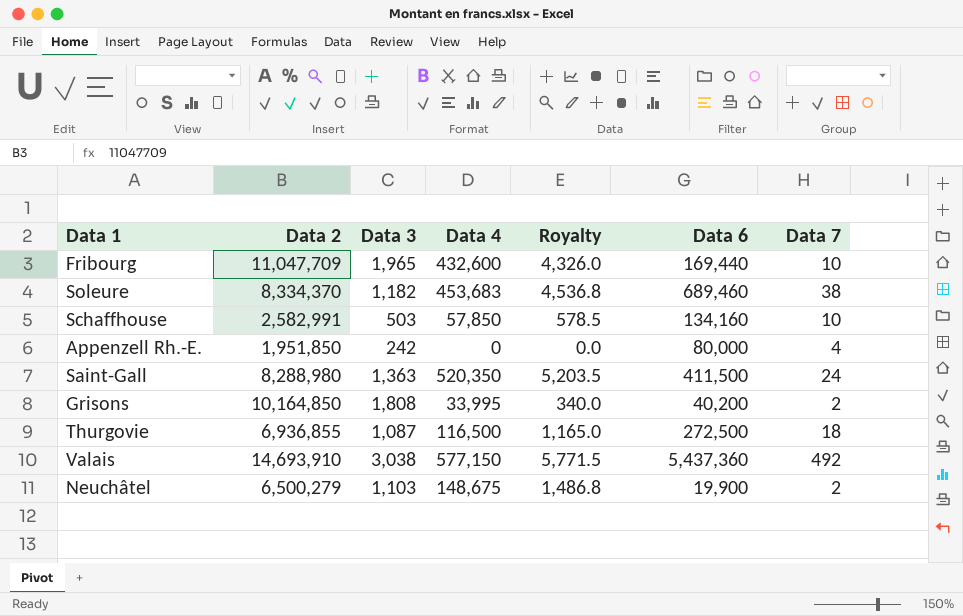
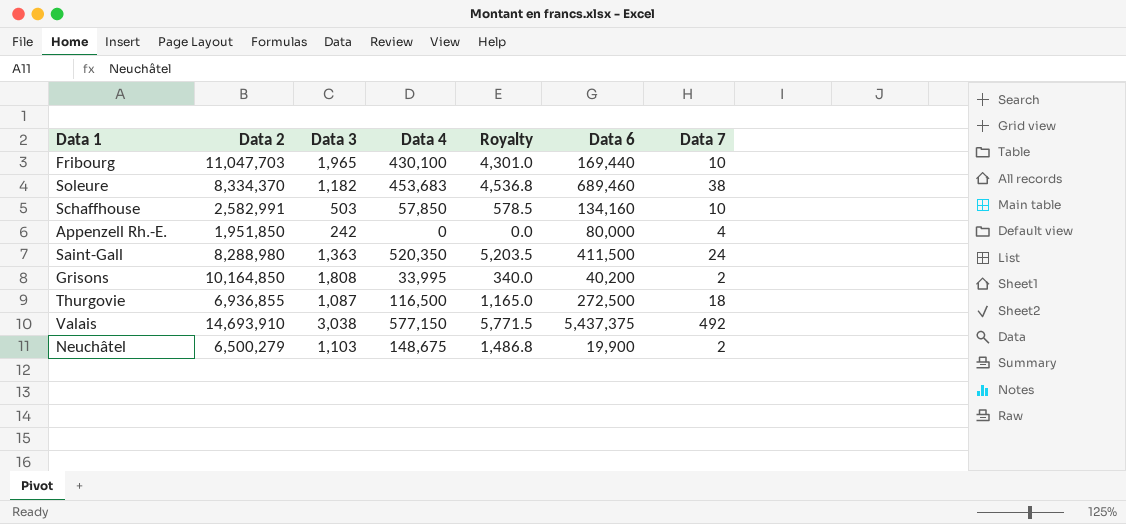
Fribourg | Data 2: 11,047,709 -> 11,047,703
Fribourg | Data 4: 432,600 -> 430,100
Fribourg | Royalty: 4,326.0 -> 4,301.0
Valais | Data 6: 5,437,360 -> 5,437,375

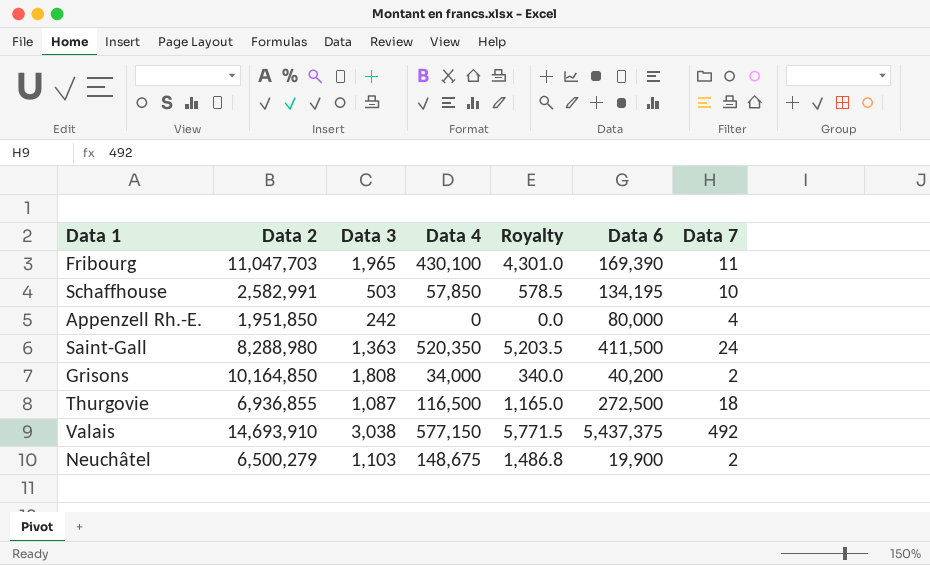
row Soleure: 8,334,370 | 1,182 | 453,683 | 4,536.8 | 689,460 | 38 -> none
Fribourg | Data 6: 169,440 -> 169,390
Fribourg | Data 7: 10 -> 11
Schaffhouse | Data 6: 134,160 -> 134,195
Grisons | Data 4: 33,995 -> 34,000

